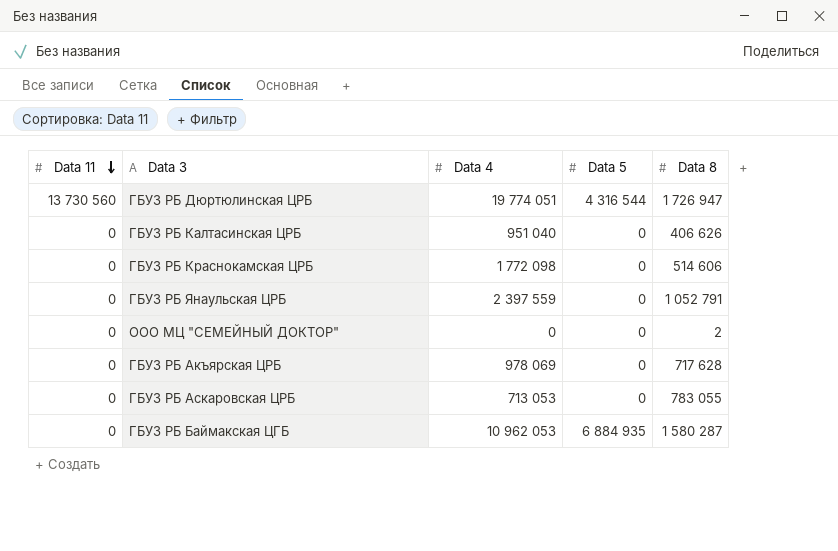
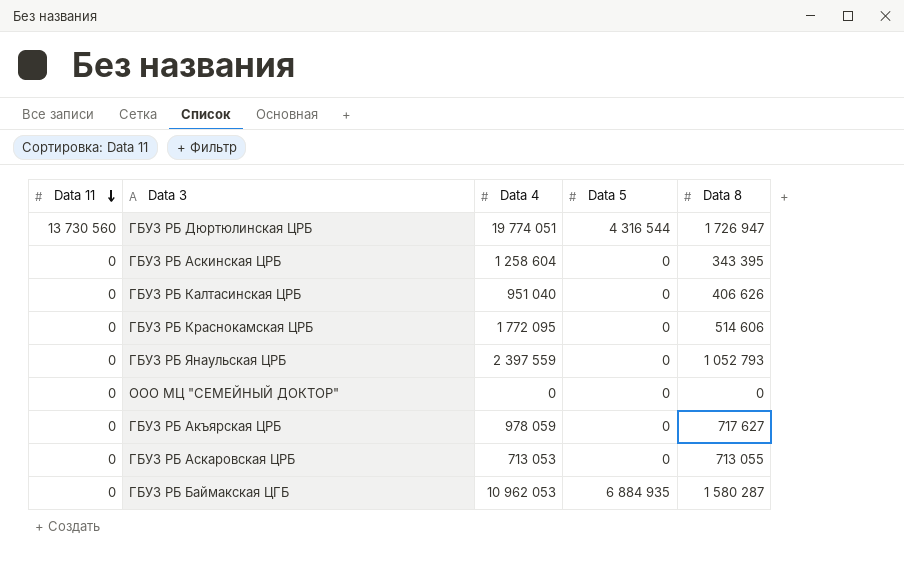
row ГБУЗ РБ Аскинская ЦРБ: none -> 0 | 1 258 604 | 0 | 343 395
ГБУЗ РБ Краснокамская ЦРБ | Data 4: 1 772 098 -> 1 772 095
ГБУЗ РБ Янаульская ЦРБ | Data 8: 1 052 791 -> 1 052 793
ООО МЦ "СЕМЕЙНЫЙ ДОКТОР" | Data 8: 2 -> 0
ГБУЗ РБ Акъярская ЦРБ | Data 4: 978 069 -> 978 059
ГБУЗ РБ Акъярская ЦРБ | Data 8: 717 628 -> 717 627
ГБУЗ РБ Аскаровская ЦРБ | Data 8: 783 055 -> 713 055

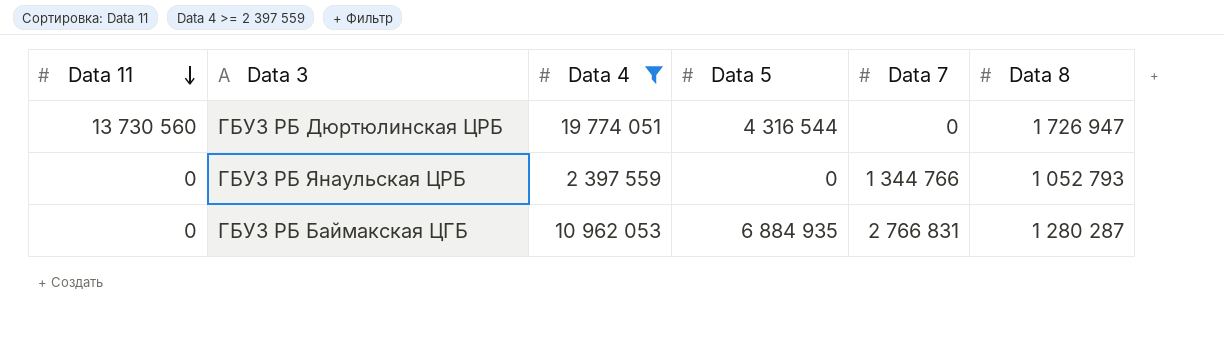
filter: none -> Data 4 >= 2 397 559
column Data 7 | position: none -> 5
ГБУЗ РБ Баймакская ЦГБ | Data 8: 1 580 287 -> 1 280 287

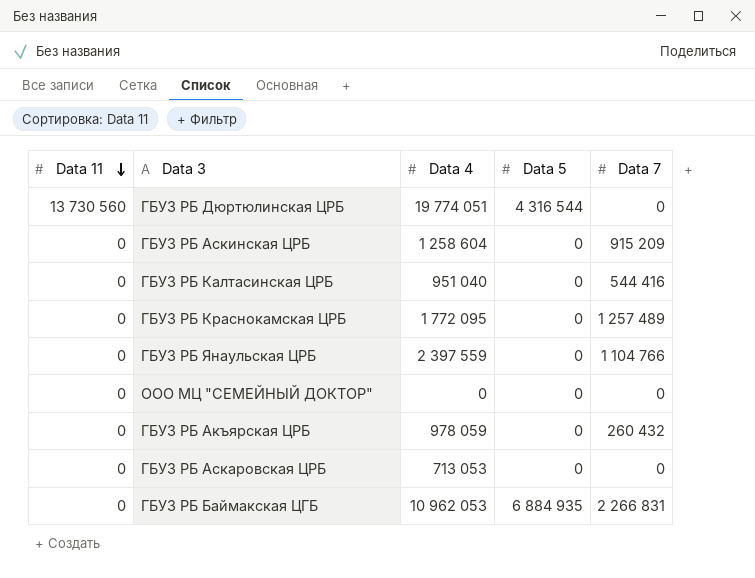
filter: Data 4 >= 2 397 559 -> none
column Data 8 | position: 6 -> none
ГБУЗ РБ Янаульская ЦРБ | Data 7: 1 344 766 -> 1 104 766
ГБУЗ РБ Баймакская ЦГБ | Data 7: 2 766 831 -> 2 266 831

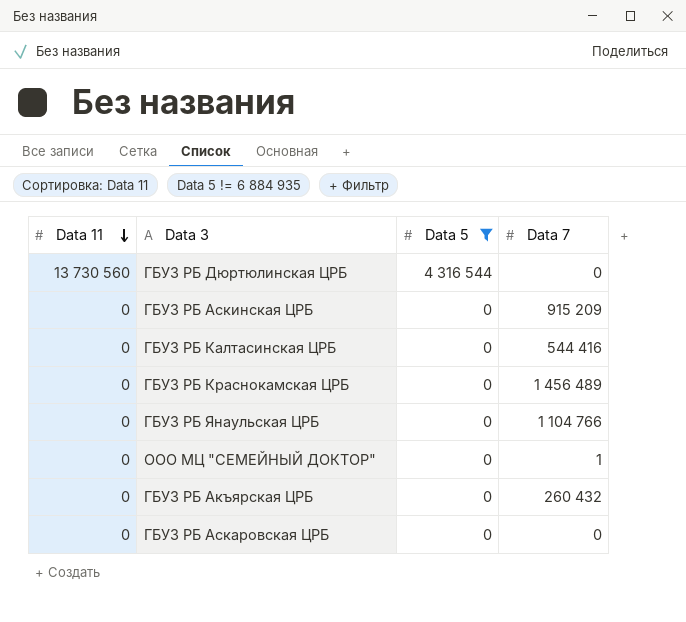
filter: none -> Data 5 != 6 884 935
column Data 4 | position: 3 -> none
ГБУЗ РБ Краснокамская ЦРБ | Data 7: 1 257 489 -> 1 456 489
ООО МЦ "СЕМЕЙНЫЙ ДОКТОР" | Data 7: 0 -> 1

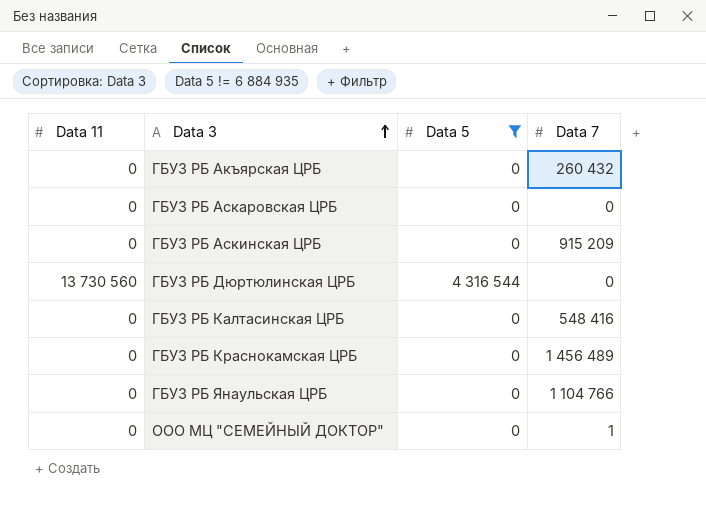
row order: Data 11 descending -> Data 3 ascending
ГБУЗ РБ Калтасинская ЦРБ | Data 7: 544 416 -> 548 416

